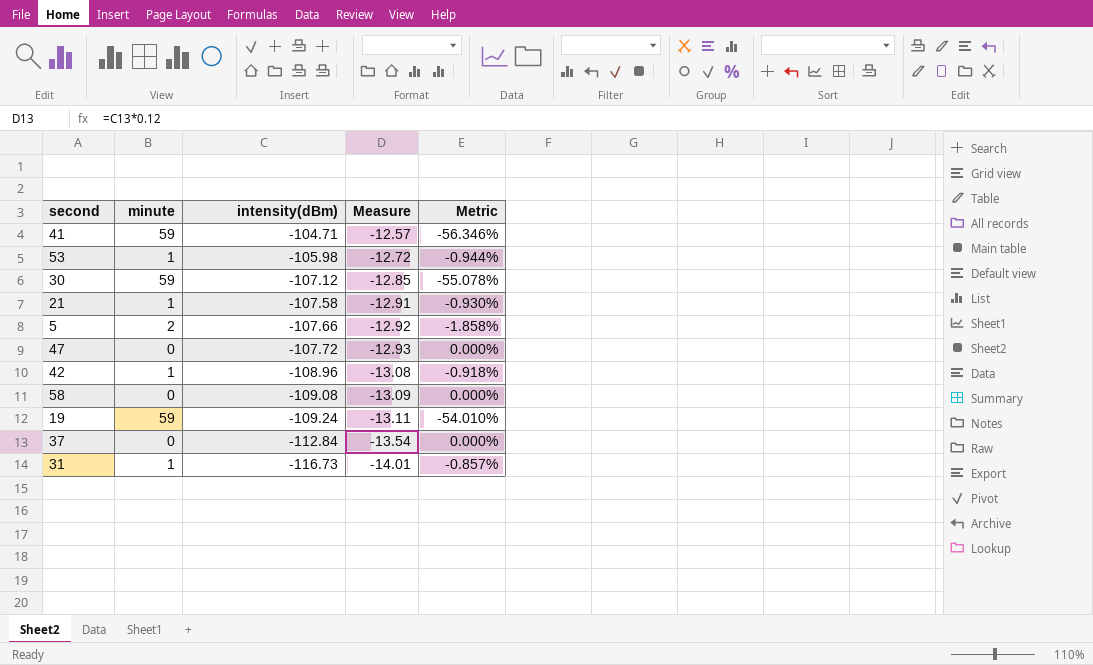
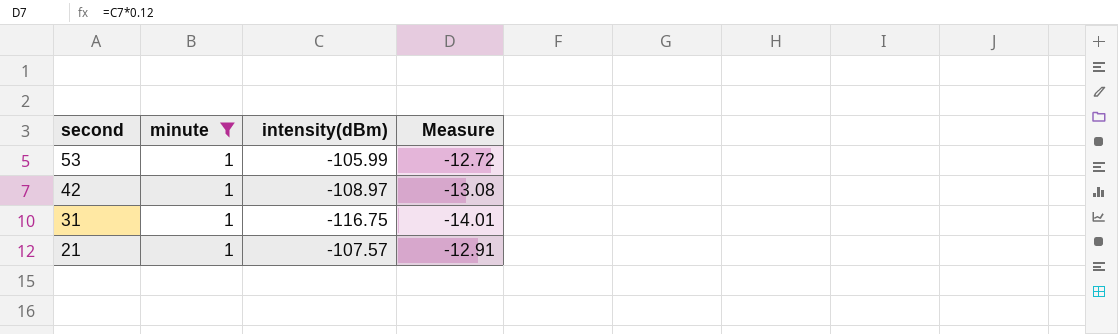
filter: none -> minute = 1
row order: intensity(dBm) descending -> second descending
column Metric | formula: [minute] / [intensity(dBm)] -> none
53 | intensity(dBm): -105.98 -> -105.99
42 | intensity(dBm): -108.96 -> -108.97
31 | intensity(dBm): -116.73 -> -116.75
21 | intensity(dBm): -107.58 -> -107.57

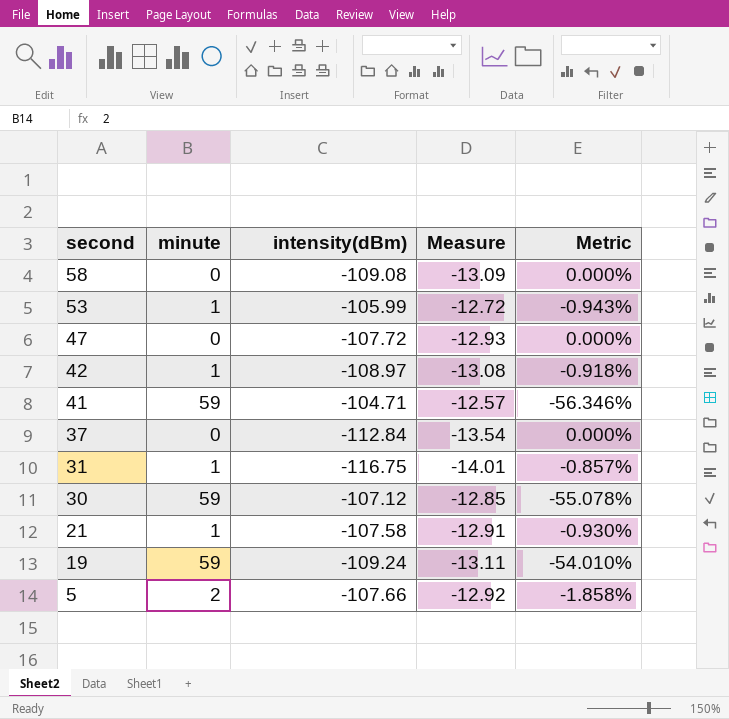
filter: minute = 1 -> none
column Metric | formula: none -> [minute] / [intensity(dBm)]
21 | intensity(dBm): -107.57 -> -107.58

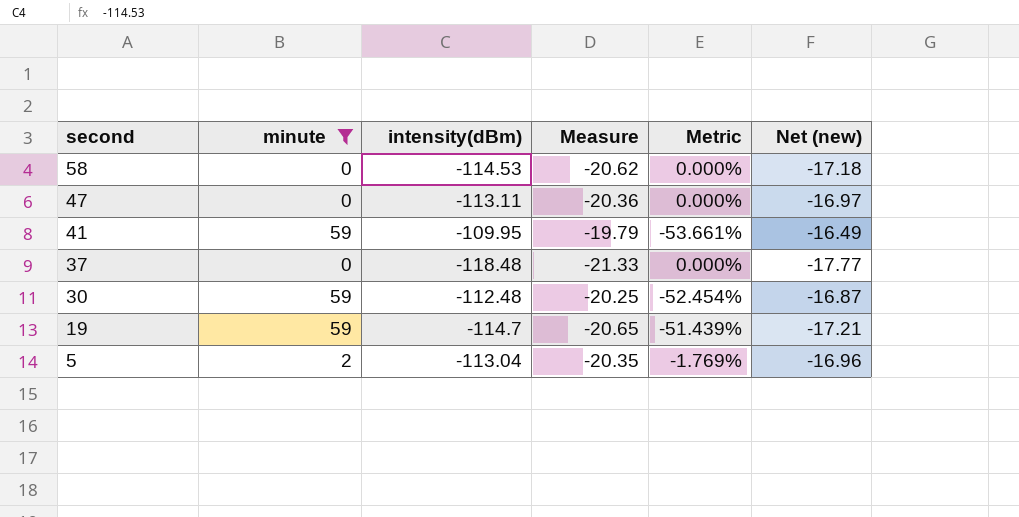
filter: none -> minute != 1
column Measure | formula: [intensity(dBm)] * 0.12 -> [intensity(dBm)] * 0.18
column Net (new) | formula: none -> [intensity(dBm)] * 0.15
58 | intensity(dBm): -109.08 -> -114.53
47 | intensity(dBm): -107.72 -> -113.11
41 | intensity(dBm): -104.71 -> -109.95
41 | Metric: -56.346% -> -53.661%
37 | intensity(dBm): -112.84 -> -118.48
30 | intensity(dBm): -107.12 -> -112.48
30 | Metric: -55.078% -> -52.454%
19 | intensity(dBm): -109.24 -> -114.7
19 | Metric: -54.010% -> -51.439%
5 | intensity(dBm): -107.66 -> -113.04
5 | Metric: -1.858% -> -1.769%

